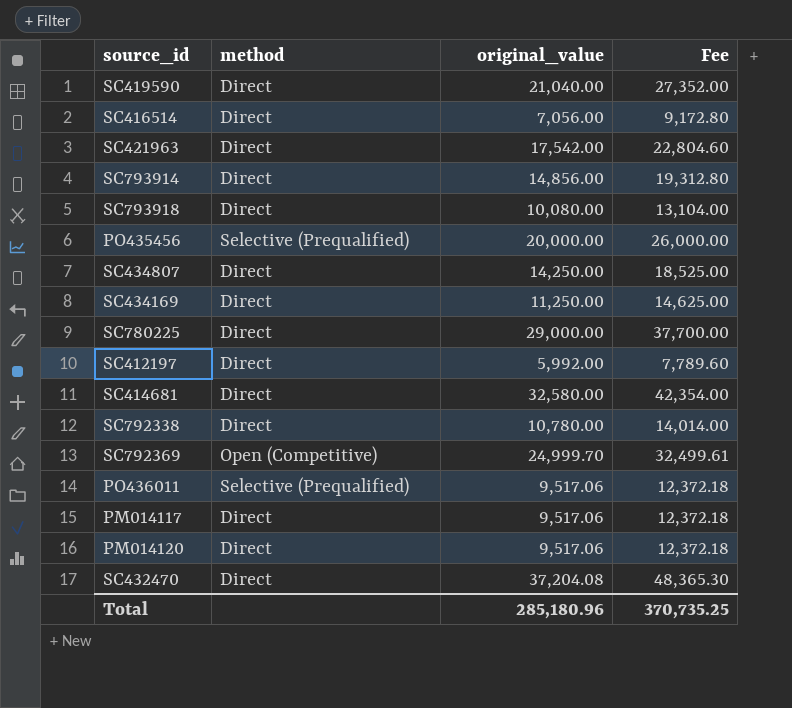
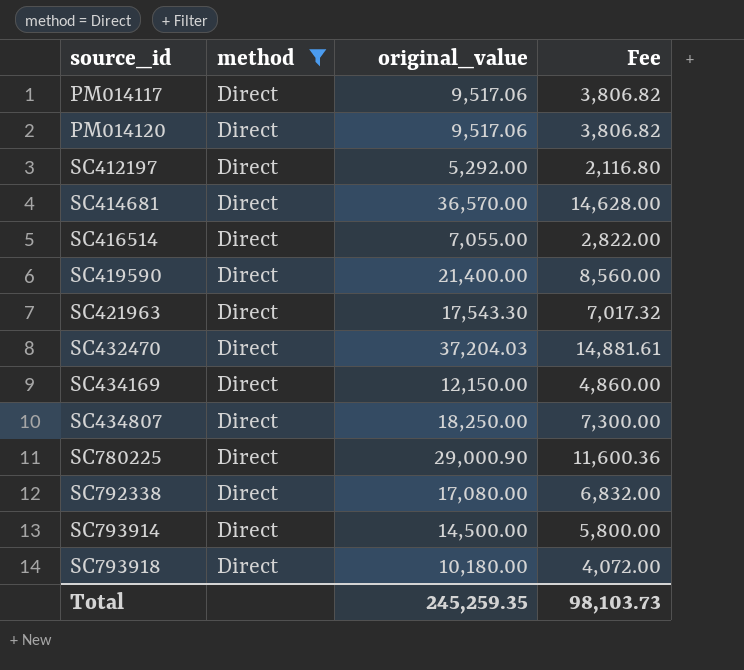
filter: none -> method = Direct
row order: none -> source_id ascending
column Fee | formula: [original_value] * 1.3 -> [original_value] * 0.4
SC412197 | original_value: 5,992.00 -> 5,292.00
SC414681 | original_value: 32,580.00 -> 36,570.00
SC416514 | original_value: 7,056.00 -> 7,055.00
SC419590 | original_value: 21,040.00 -> 21,400.00
SC421963 | original_value: 17,542.00 -> 17,543.30
SC432470 | original_value: 37,204.08 -> 37,204.03
SC434169 | original_value: 11,250.00 -> 12,150.00
SC434807 | original_value: 14,250.00 -> 18,250.00
SC780225 | original_value: 29,000.00 -> 29,000.90
SC792338 | original_value: 10,780.00 -> 17,080.00
SC793914 | original_value: 14,856.00 -> 14,500.00
SC793918 | original_value: 10,080.00 -> 10,180.00
Total | original_value: 285,180.96 -> 245,259.35
Total | Fee: 370,735.25 -> 98,103.73

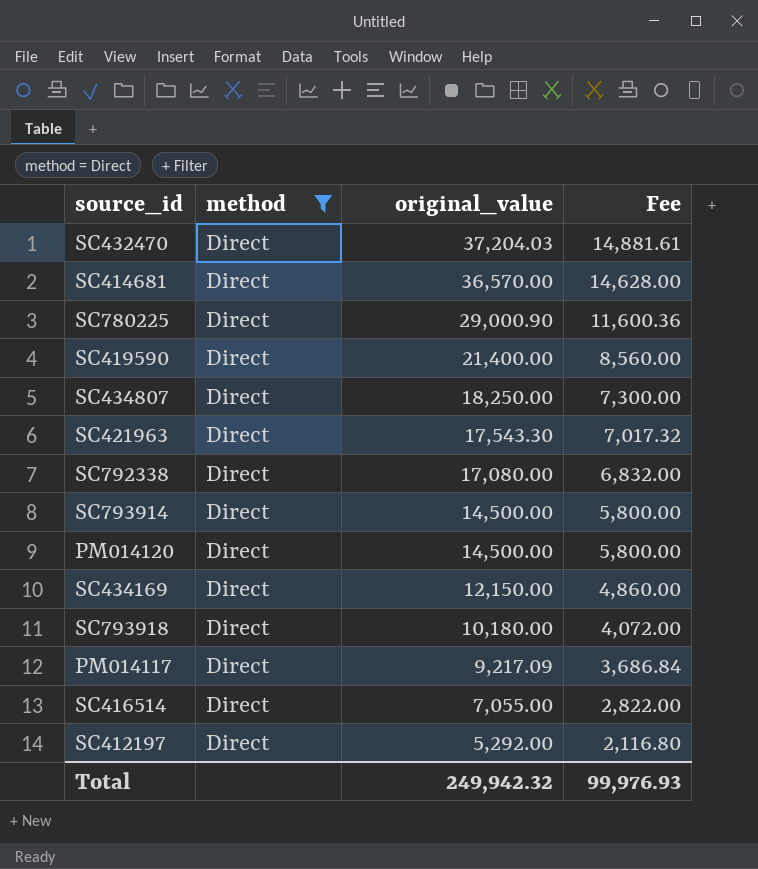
row order: source_id ascending -> original_value descending
PM014120 | original_value: 9,517.06 -> 14,500.00
PM014120 | Fee: 3,806.82 -> 5,800.00
PM014117 | original_value: 9,517.06 -> 9,217.09
PM014117 | Fee: 3,806.82 -> 3,686.84
Total | original_value: 245,259.35 -> 249,942.32
Total | Fee: 98,103.73 -> 99,976.93

